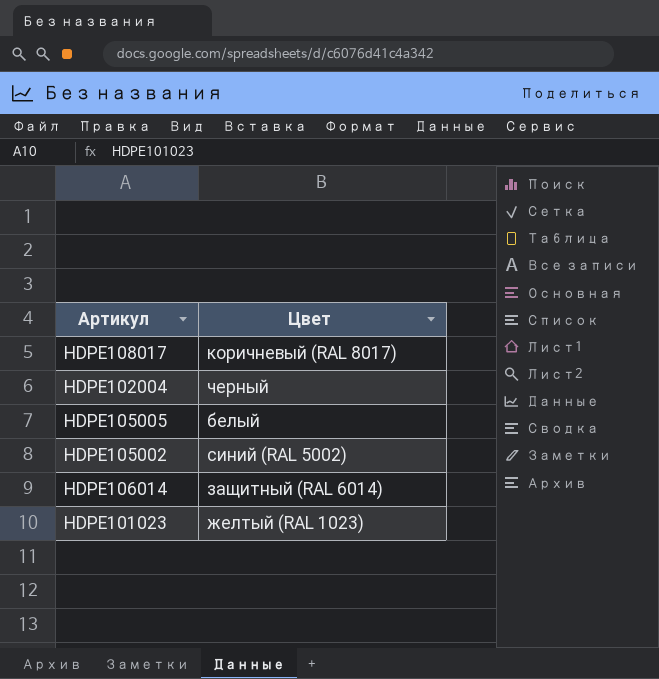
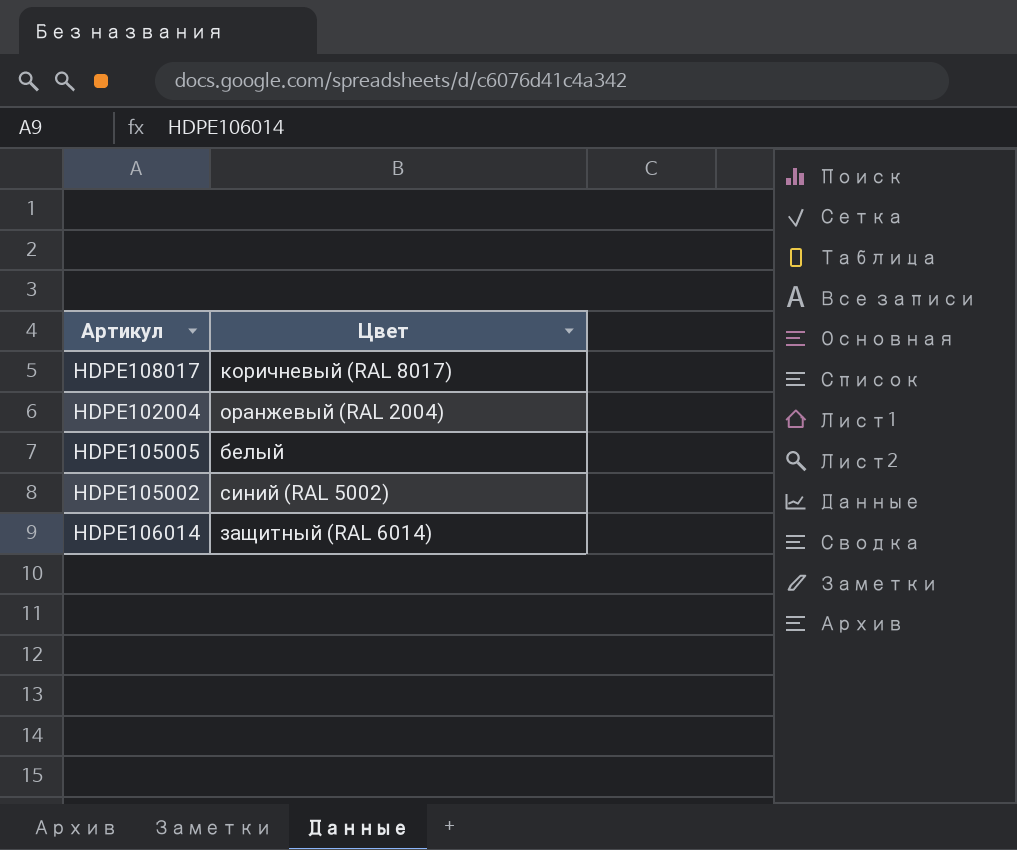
row HDPE101023: желтый (RAL 1023) -> none
HDPE102004 | Цвет: черный -> оранжевый (RAL 2004)

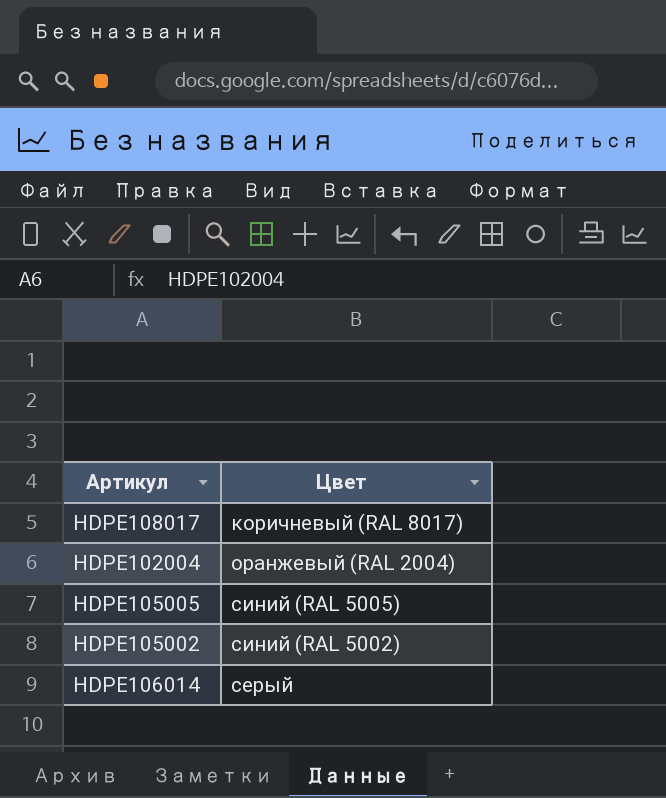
HDPE105005 | Цвет: белый -> синий (RAL 5005)
HDPE106014 | Цвет: защитный (RAL 6014) -> серый

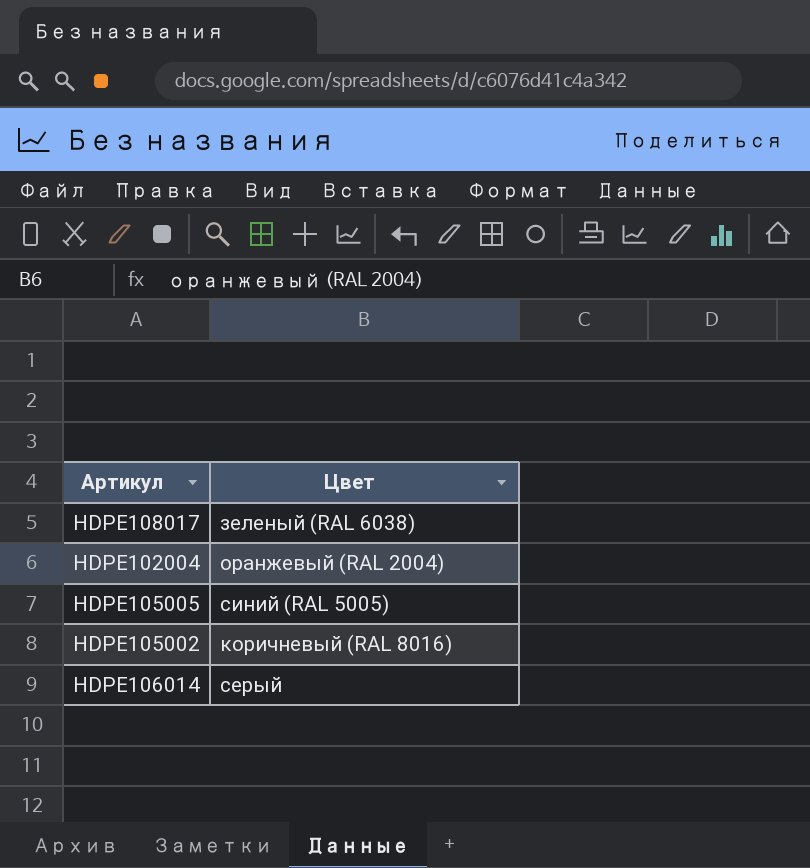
HDPE108017 | Цвет: коричневый (RAL 8017) -> зеленый (RAL 6038)
HDPE105002 | Цвет: синий (RAL 5002) -> коричневый (RAL 8016)

